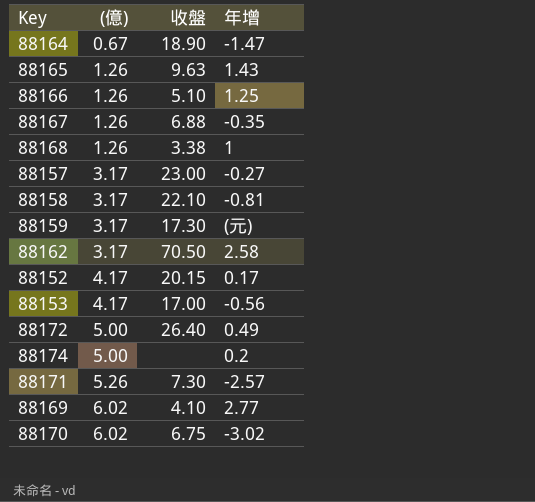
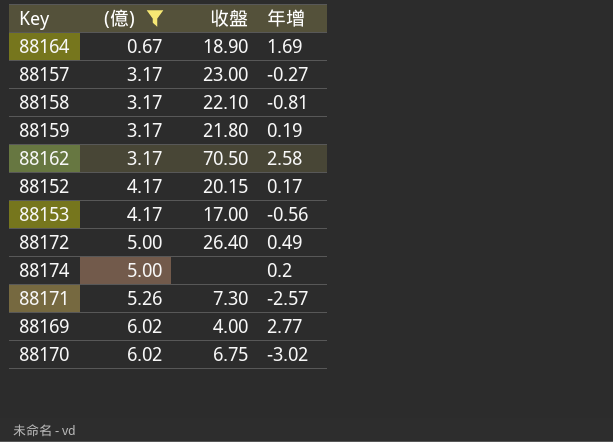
filter: none -> (億) != 1.26
88164 | 年增: -1.47 -> 1.69
88159 | 收盤: 17.30 -> 21.80
88159 | 年增: (元) -> 0.19
88169 | 收盤: 4.10 -> 4.00

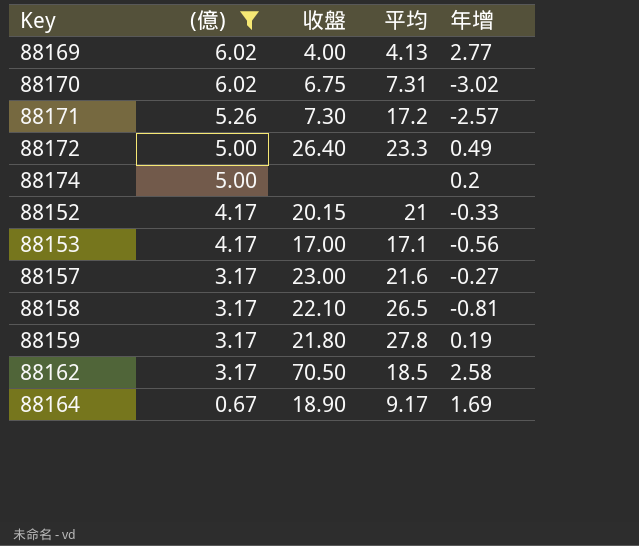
row order: (億) ascending -> (億) descending
column 平均 | position: none -> 4
88152 | 年增: 0.17 -> -0.33

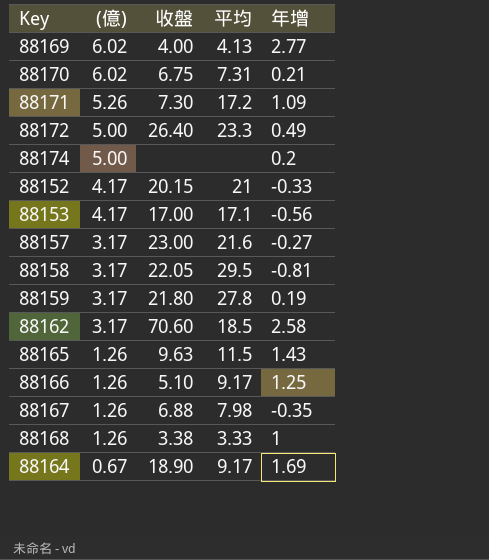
filter: (億) != 1.26 -> none
88170 | 年增: -3.02 -> 0.21
88171 | 年增: -2.57 -> 1.09
88158 | 收盤: 22.10 -> 22.05
88158 | 平均: 26.5 -> 29.5
88162 | 收盤: 70.50 -> 70.60

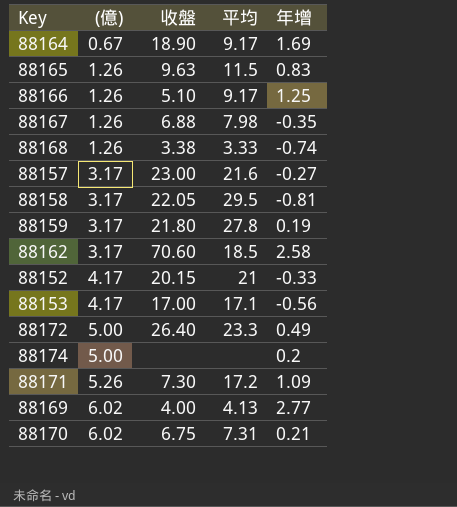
row order: (億) descending -> (億) ascending
88165 | 年增: 1.43 -> 0.83
88168 | 年增: 1 -> -0.74

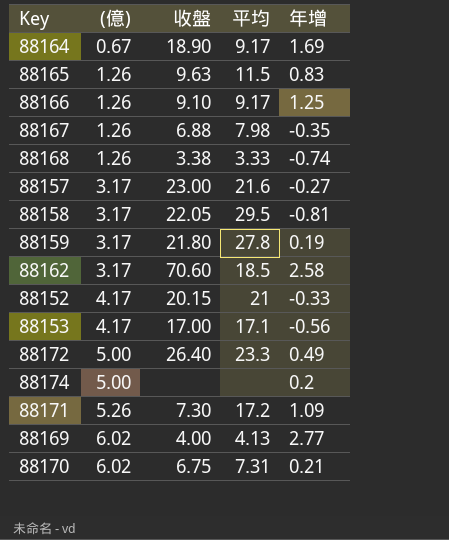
88166 | 收盤: 5.10 -> 9.10

